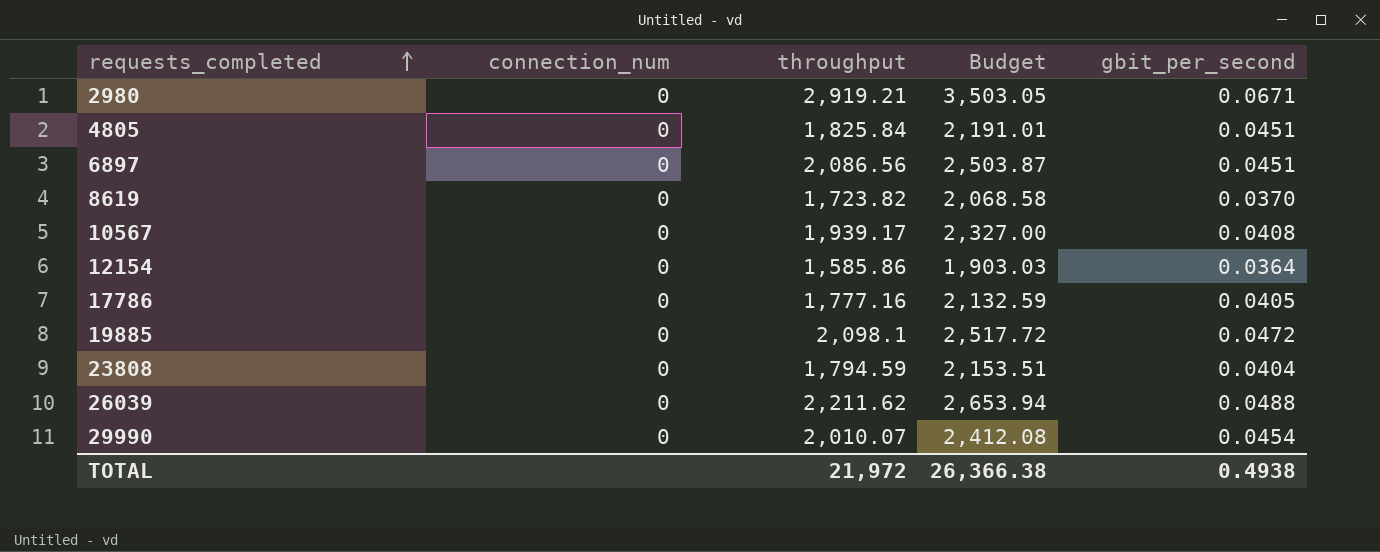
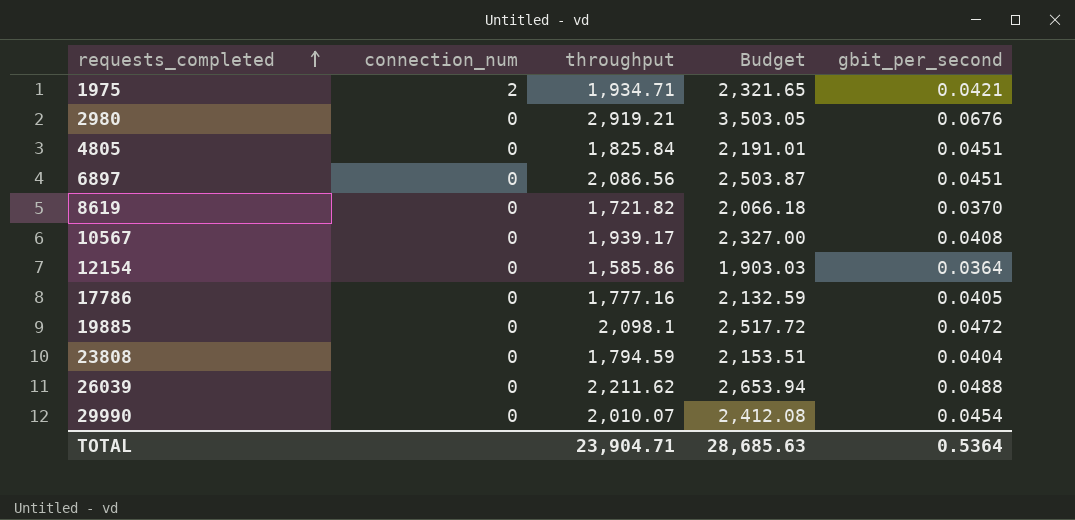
row 1975: none -> 2 | 1,934.71 | 2,321.65 | 0.0421
2980 | gbit_per_second: 0.0671 -> 0.0676
8619 | throughput: 1,723.82 -> 1,721.82
8619 | Budget: 2,068.58 -> 2,066.18
TOTAL | throughput: 21,972 -> 23,904.71
TOTAL | Budget: 26,366.38 -> 28,685.63
TOTAL | gbit_per_second: 0.4938 -> 0.5364

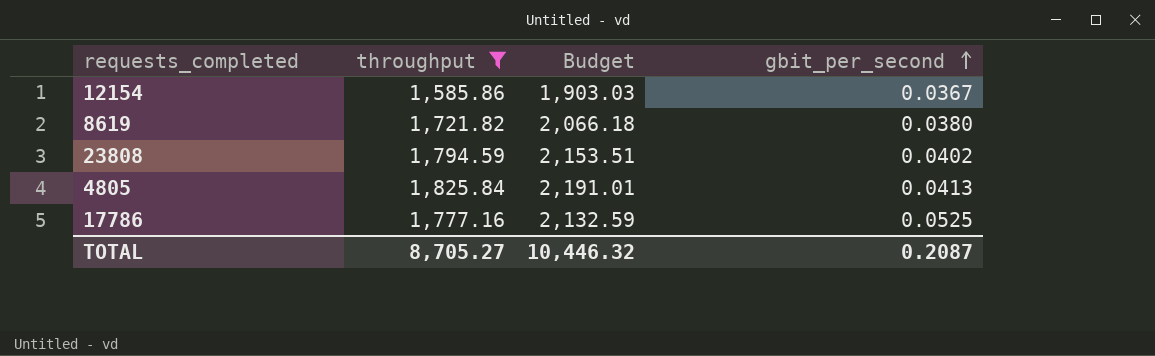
filter: none -> throughput <= 1,825.84
row order: requests_completed ascending -> gbit_per_second ascending
column connection_num | position: 2 -> none
12154 | gbit_per_second: 0.0364 -> 0.0367
8619 | gbit_per_second: 0.0370 -> 0.0380
23808 | gbit_per_second: 0.0404 -> 0.0402
4805 | gbit_per_second: 0.0451 -> 0.0413
17786 | gbit_per_second: 0.0405 -> 0.0525
TOTAL | throughput: 23,904.71 -> 8,705.27
TOTAL | Budget: 28,685.63 -> 10,446.32
TOTAL | gbit_per_second: 0.5364 -> 0.2087

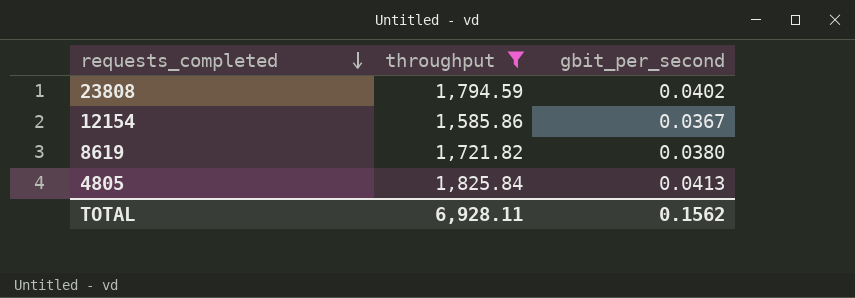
row order: gbit_per_second ascending -> requests_completed descending
column Budget | formula: [throughput] * 1.2 -> none
row 17786: 1,777.16 | 2,132.59 | 0.0525 -> none
TOTAL | throughput: 8,705.27 -> 6,928.11
TOTAL | gbit_per_second: 0.2087 -> 0.1562

